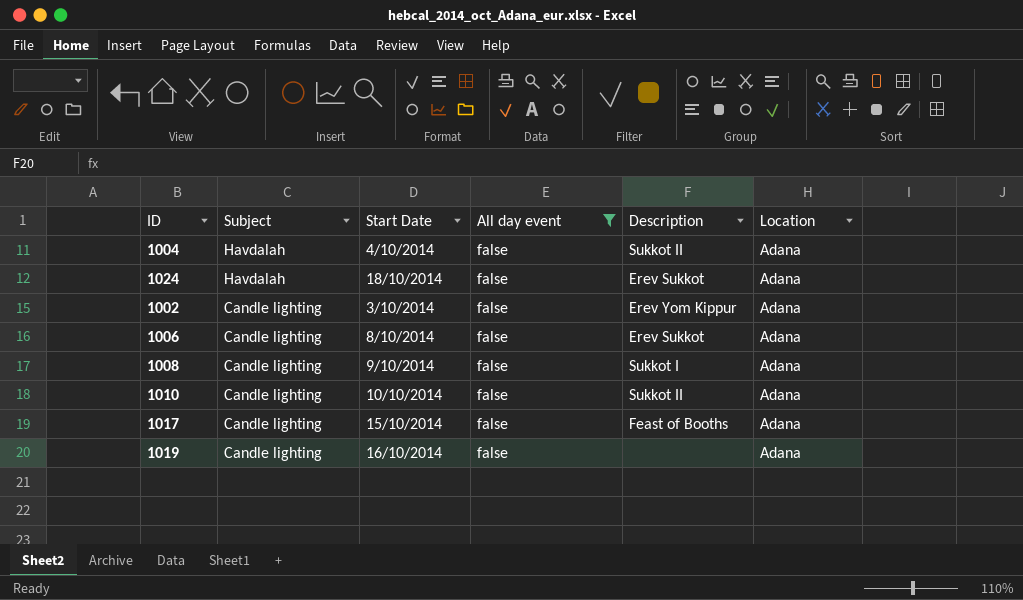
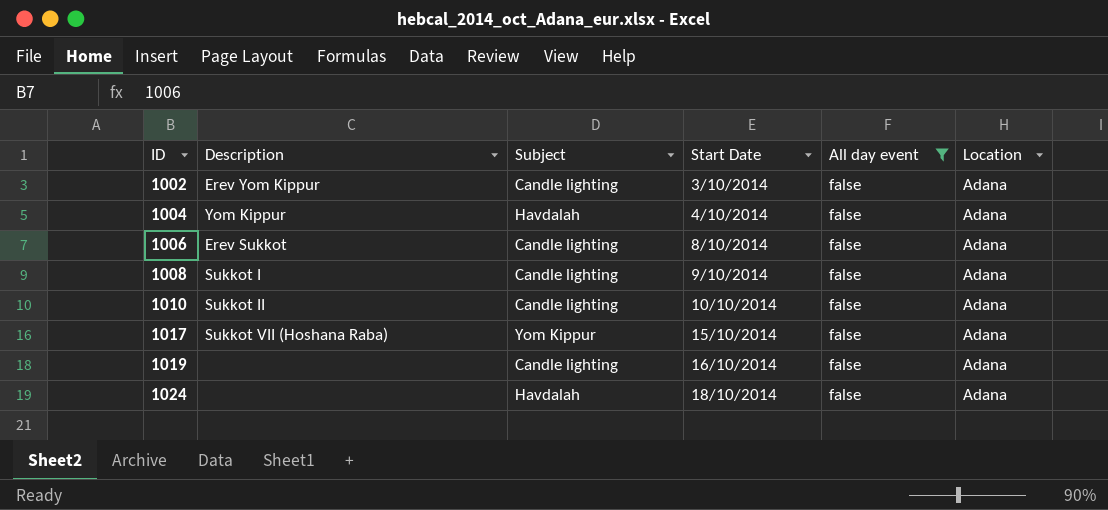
row order: Subject descending -> ID ascending
column Description | position: 5 -> 2
1004 | Description: Sukkot II -> Yom Kippur
1017 | Description: Feast of Booths -> Sukkot VII (Hoshana Raba)
1017 | Subject: Candle lighting -> Yom Kippur
1024 | Description: Erev Sukkot -> none

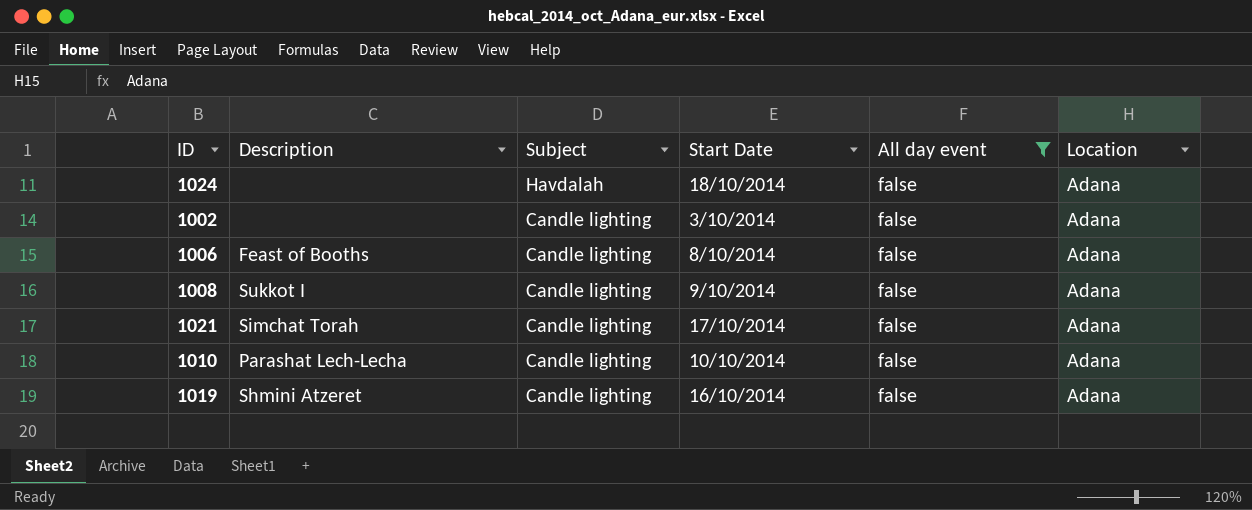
row order: ID ascending -> Subject descending
row 1004: Yom Kippur | Havdalah | 4/10/2014 | false | Adana -> none
row 1017: Sukkot VII (Hoshana Raba) | Yom Kippur | 15/10/2014 | false | Adana -> none
1002 | Description: Erev Yom Kippur -> none
1006 | Description: Erev Sukkot -> Feast of Booths
row 1021: none -> Simchat Torah | Candle lighting | 17/10/2014 | false | Adana
1010 | Description: Sukkot II -> Parashat Lech-Lecha
1019 | Description: none -> Shmini Atzeret

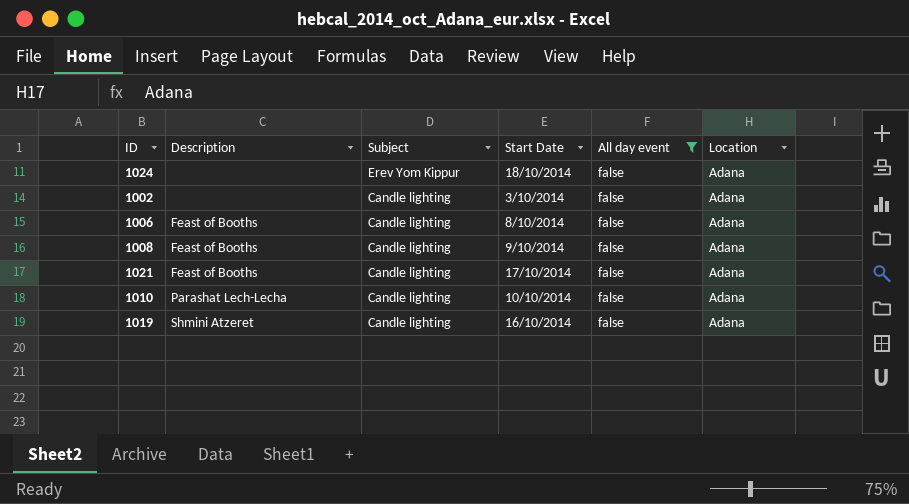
1024 | Subject: Havdalah -> Erev Yom Kippur
1008 | Description: Sukkot I -> Feast of Booths
1021 | Description: Simchat Torah -> Feast of Booths

